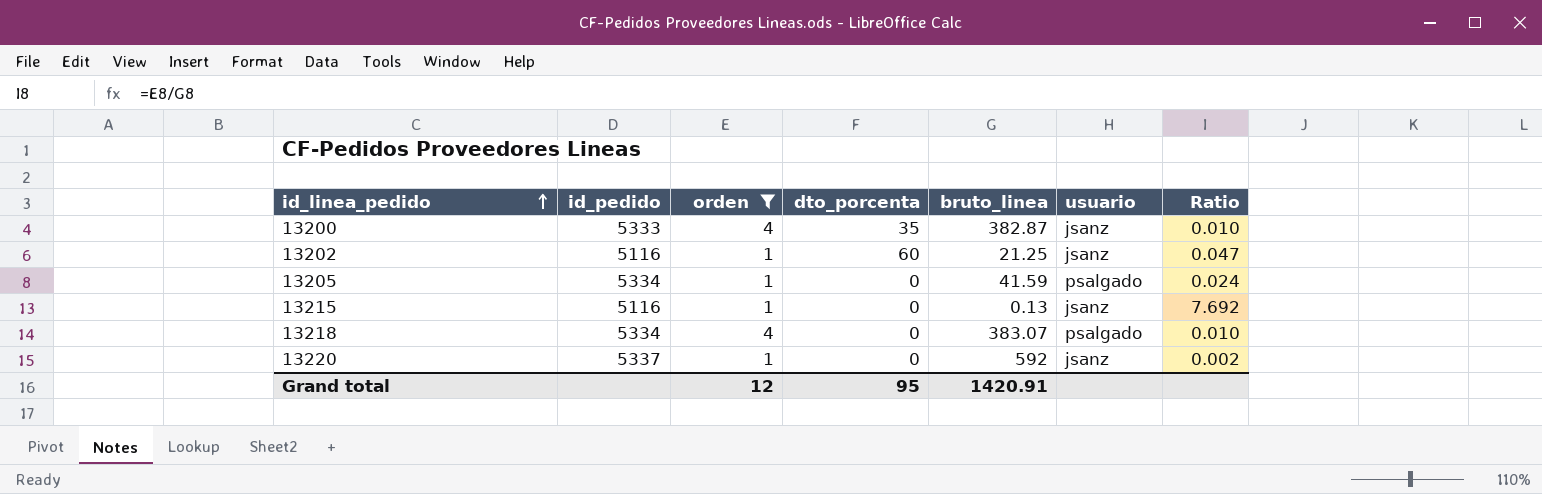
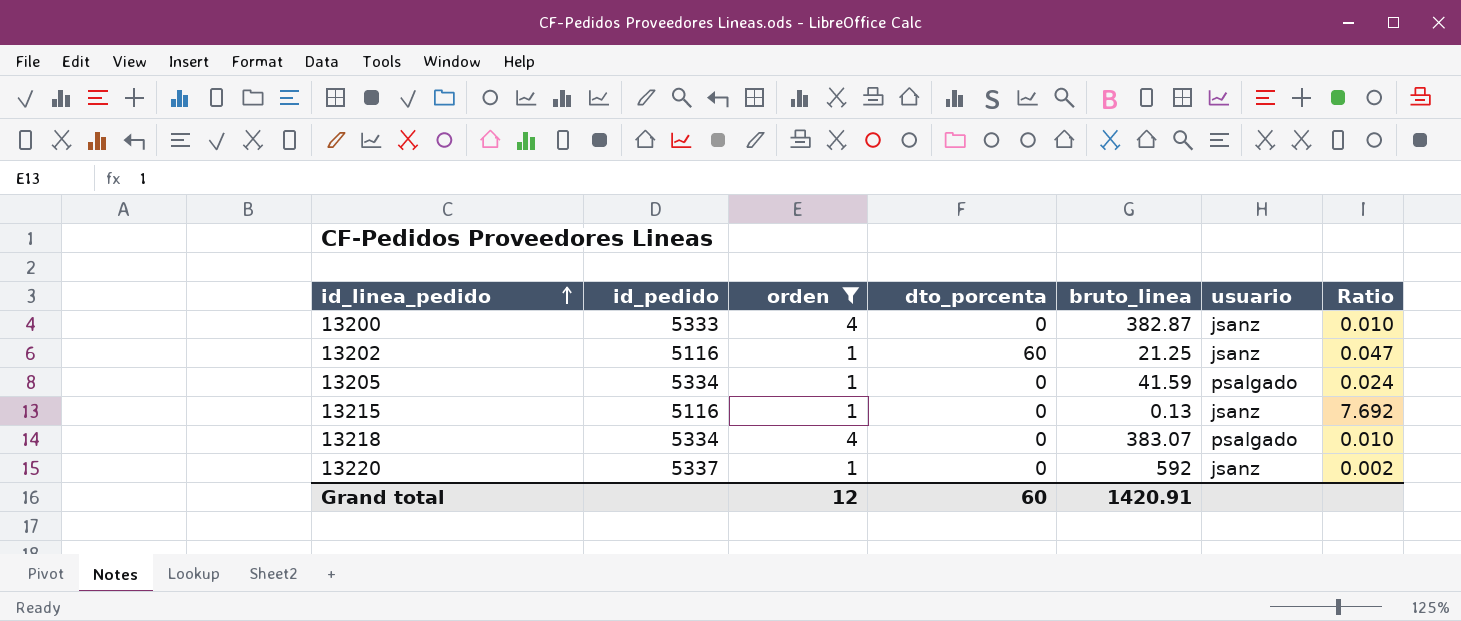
13200 | dto_porcenta: 35 -> 0
Grand total | dto_porcenta: 95 -> 60

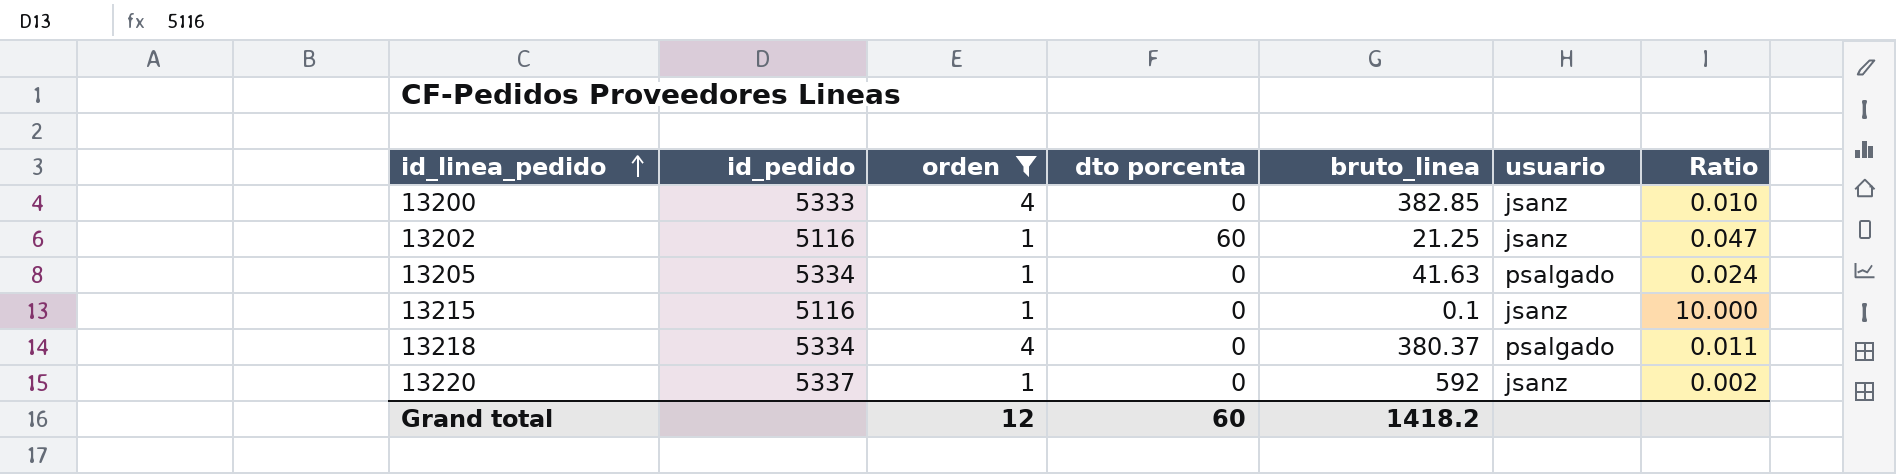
column name: dto_porcenta -> dto porcenta
13200 | bruto_linea: 382.87 -> 382.85
13205 | bruto_linea: 41.59 -> 41.63
13215 | bruto_linea: 0.13 -> 0.1
13215 | Ratio: 7.692 -> 10.000
13218 | bruto_linea: 383.07 -> 380.37
13218 | Ratio: 0.010 -> 0.011
Grand total | bruto_linea: 1420.91 -> 1418.2

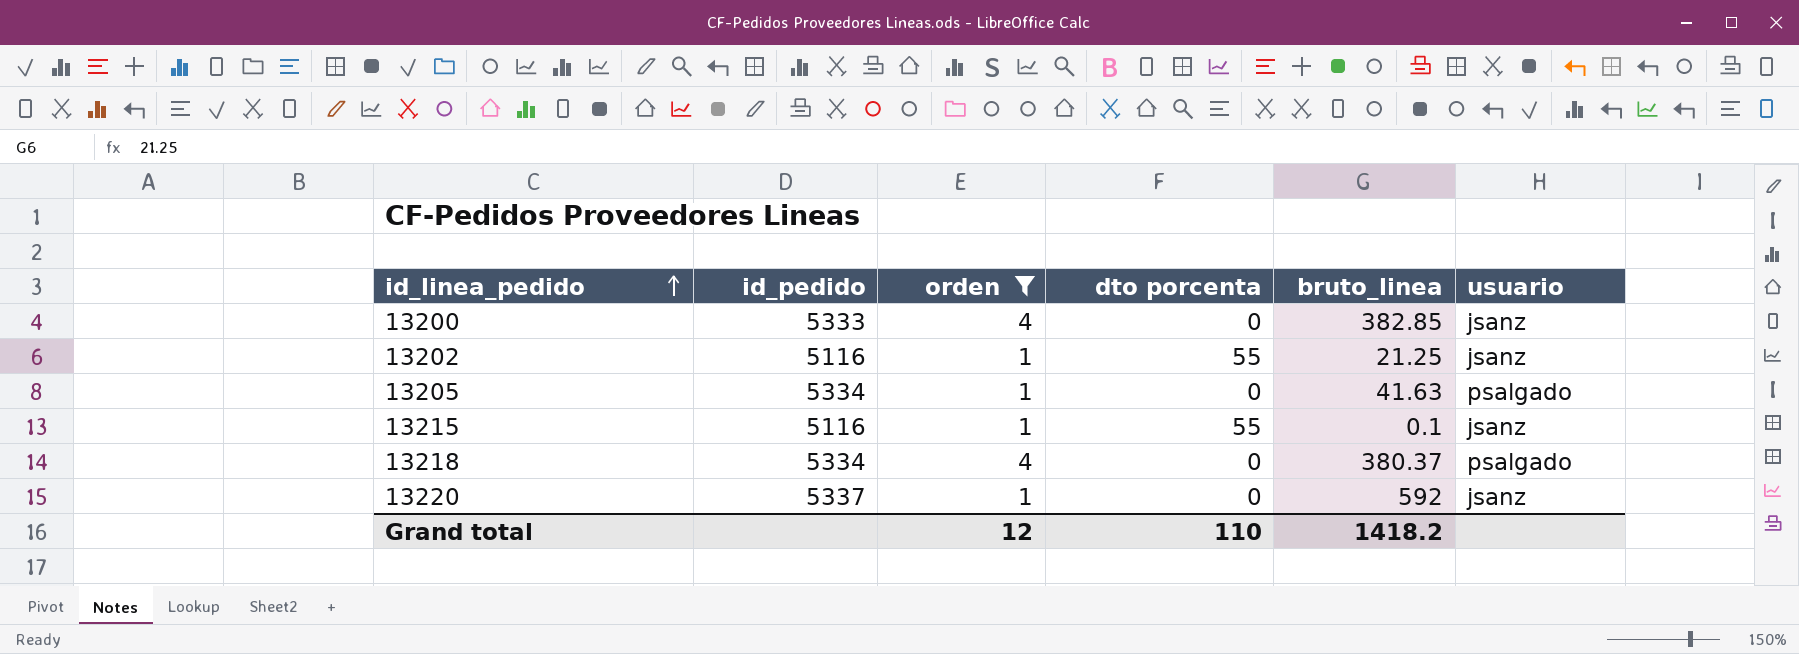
column Ratio | formula: [orden] / [bruto_linea] -> none
13202 | dto porcenta: 60 -> 55
13215 | dto porcenta: 0 -> 55
Grand total | dto porcenta: 60 -> 110

